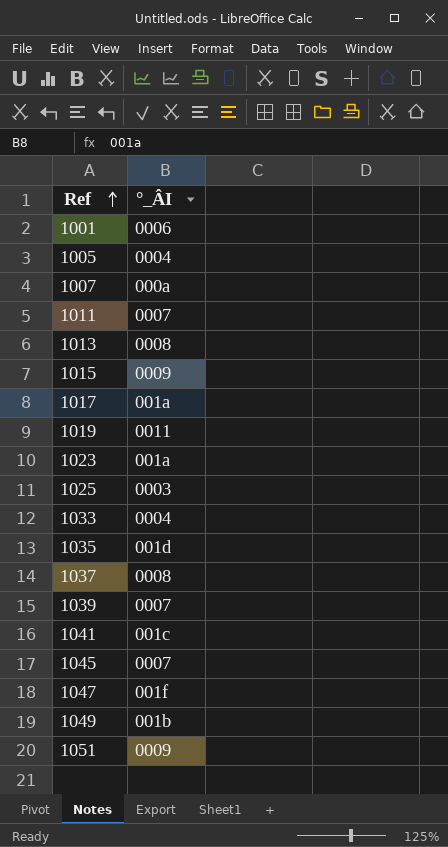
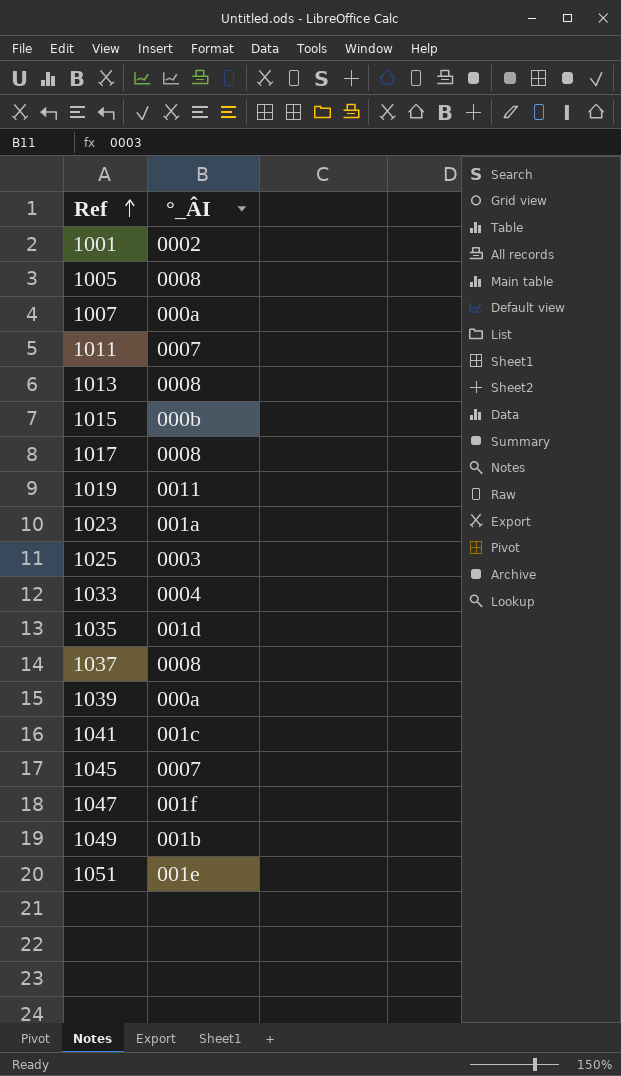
1001 | °_ÂI: 0006 -> 0002
1005 | °_ÂI: 0004 -> 0008
1015 | °_ÂI: 0009 -> 000b
1017 | °_ÂI: 001a -> 0008
1039 | °_ÂI: 0007 -> 000a
1051 | °_ÂI: 0009 -> 001e

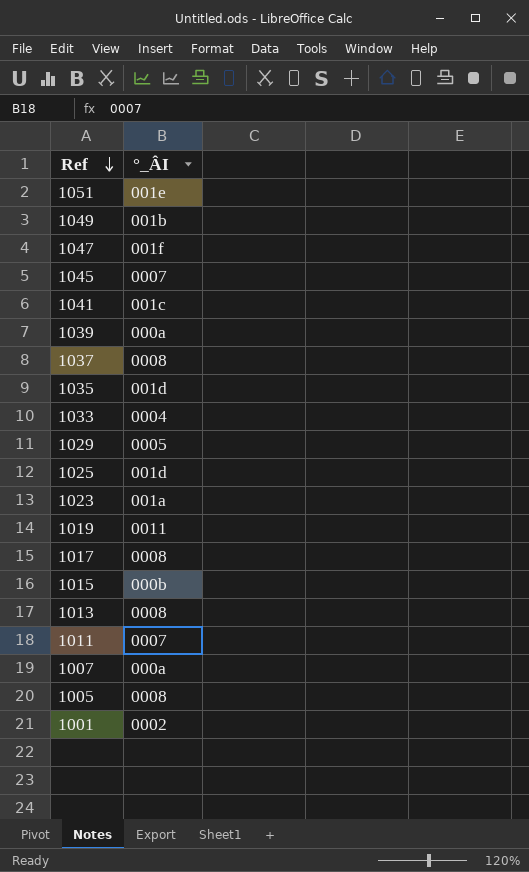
row order: Ref ascending -> Ref descending
row 1029: none -> 0005
1025 | °_ÂI: 0003 -> 001d

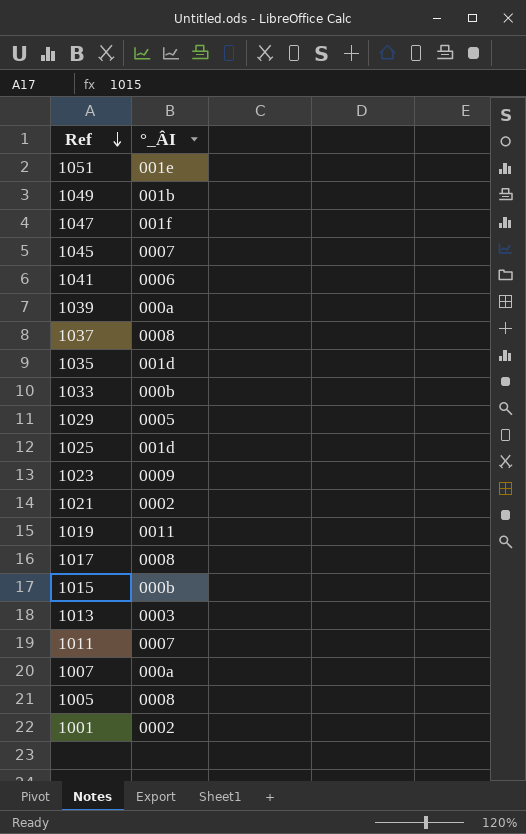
1041 | °_ÂI: 001c -> 0006
1033 | °_ÂI: 0004 -> 000b
1023 | °_ÂI: 001a -> 0009
row 1021: none -> 0002
1013 | °_ÂI: 0008 -> 0003

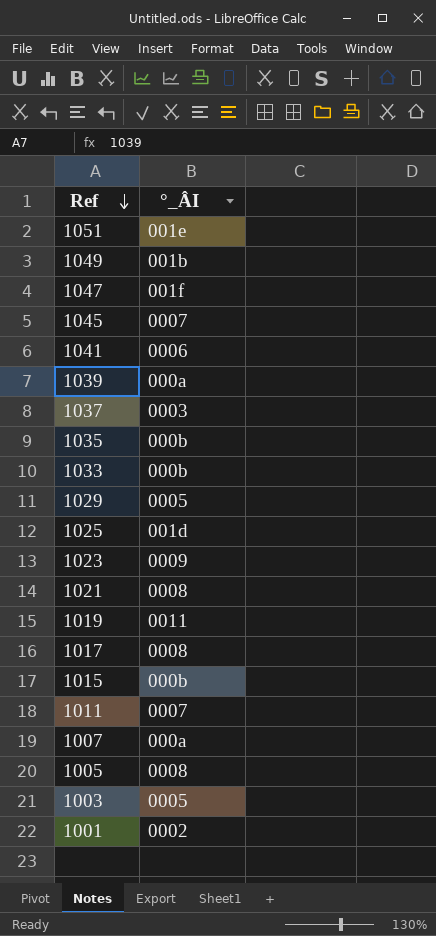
row 1013: 0003 -> none
1037 | °_ÂI: 0008 -> 0003
1035 | °_ÂI: 001d -> 000b
1021 | °_ÂI: 0002 -> 0008
row 1003: none -> 0005

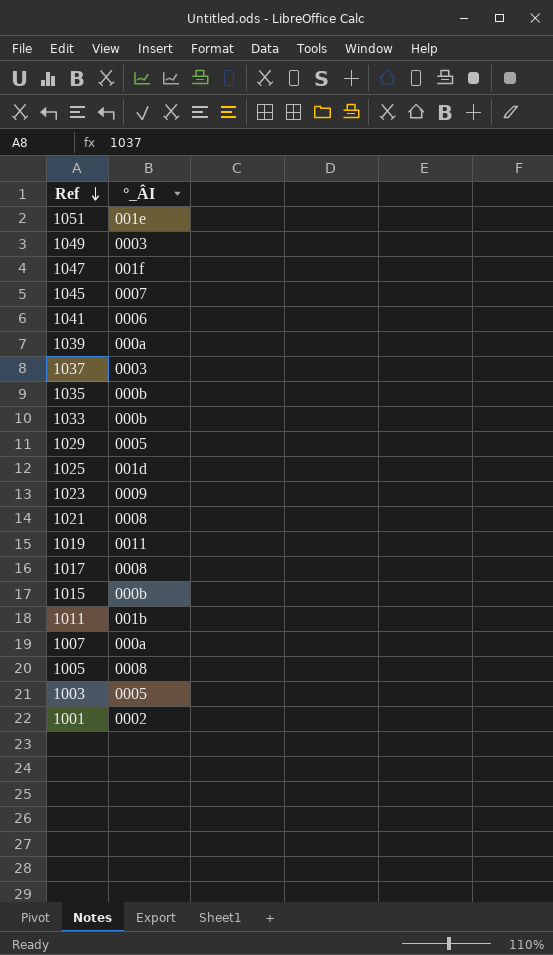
1049 | °_ÂI: 001b -> 0003
1011 | °_ÂI: 0007 -> 001b

